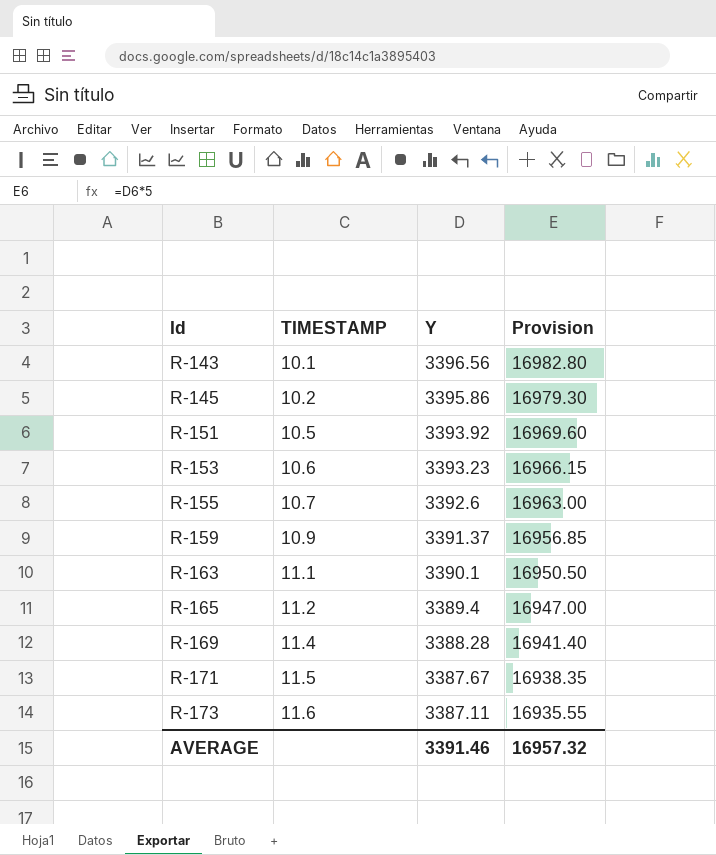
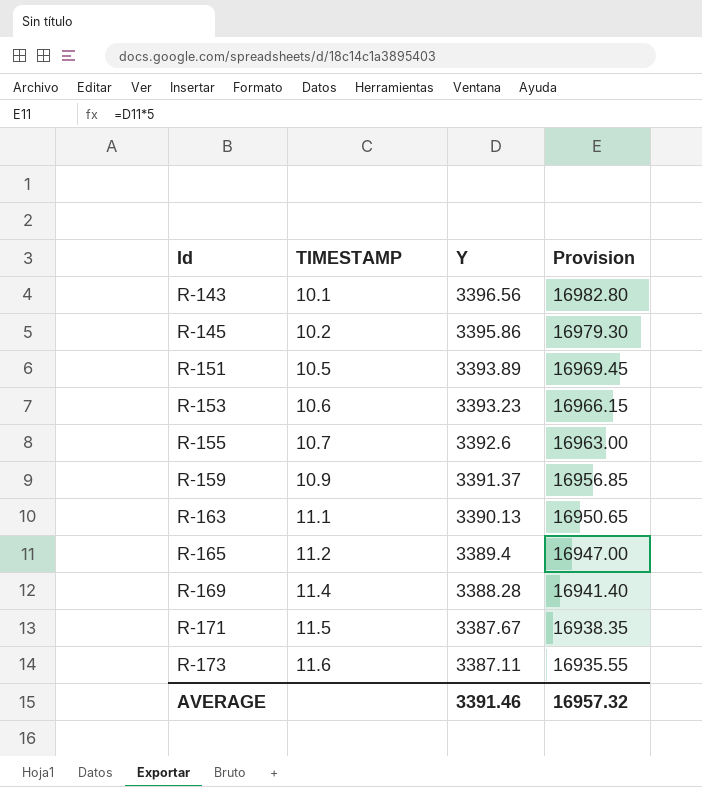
R-151 | Y: 3393.92 -> 3393.89
R-151 | Provision: 16969.60 -> 16969.45
R-163 | Y: 3390.1 -> 3390.13
R-163 | Provision: 16950.50 -> 16950.65

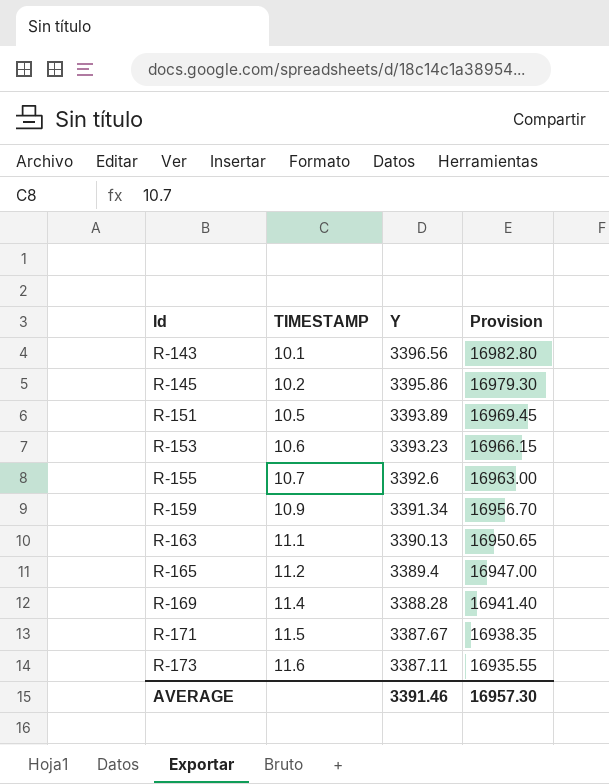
R-159 | Y: 3391.37 -> 3391.34
R-159 | Provision: 16956.85 -> 16956.70
AVERAGE | Provision: 16957.32 -> 16957.30

